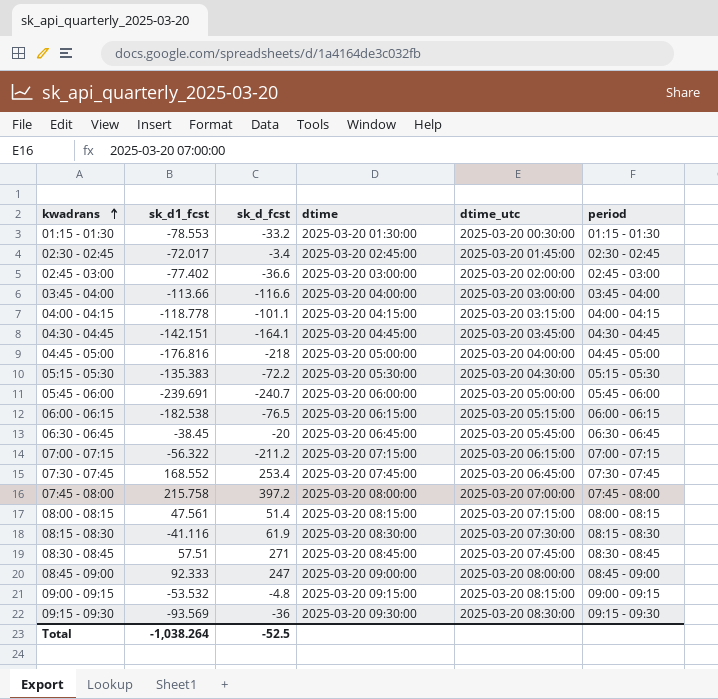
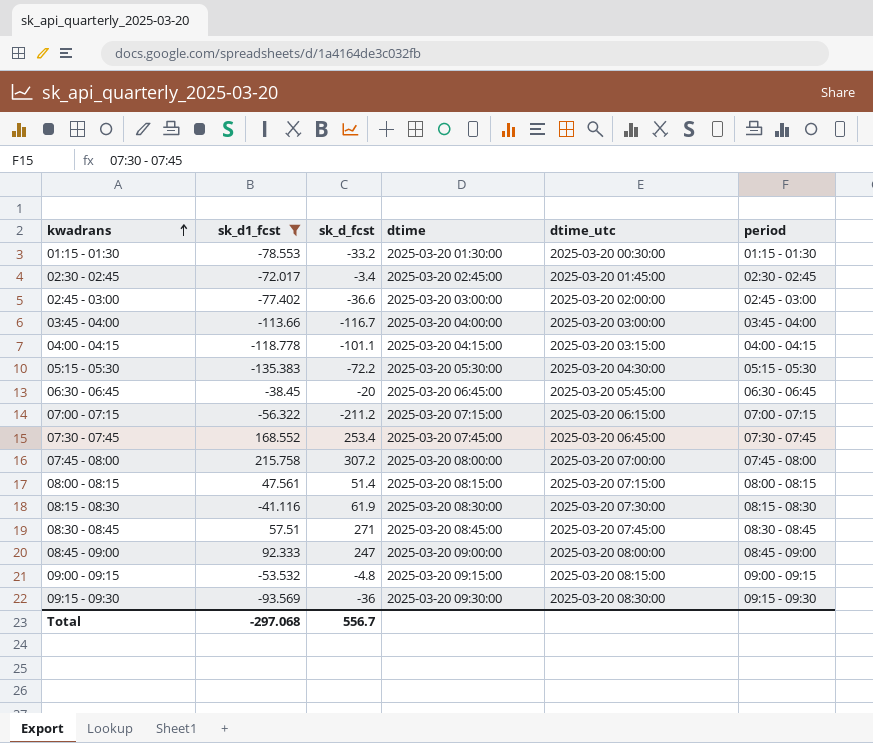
filter: none -> sk_d1_fcst >= -135.383
03:45 - 04:00 | sk_d_fcst: -116.6 -> -116.7
07:45 - 08:00 | sk_d_fcst: 397.2 -> 307.2
Total | sk_d1_fcst: -1,038.264 -> -297.068
Total | sk_d_fcst: -52.5 -> 556.7

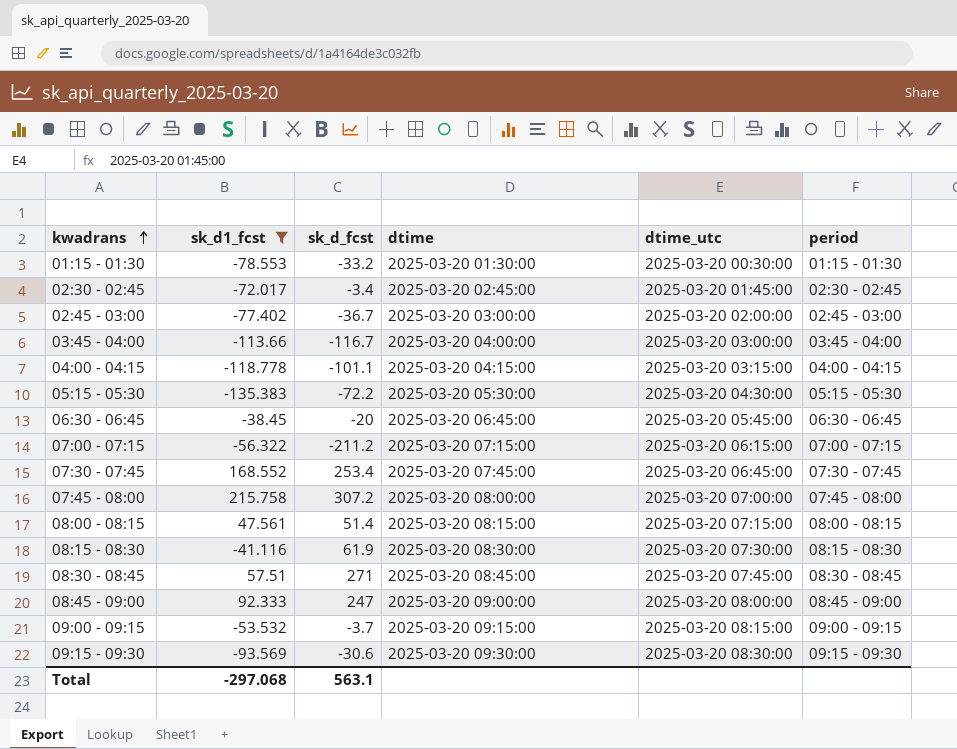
02:45 - 03:00 | sk_d_fcst: -36.6 -> -36.7
09:00 - 09:15 | sk_d_fcst: -4.8 -> -3.7
09:15 - 09:30 | sk_d_fcst: -36 -> -30.6
Total | sk_d_fcst: 556.7 -> 563.1

